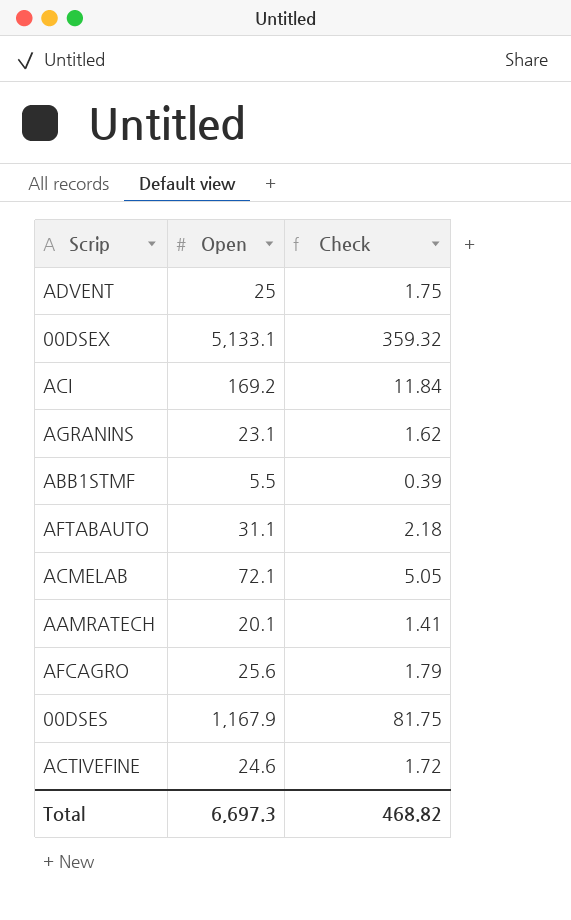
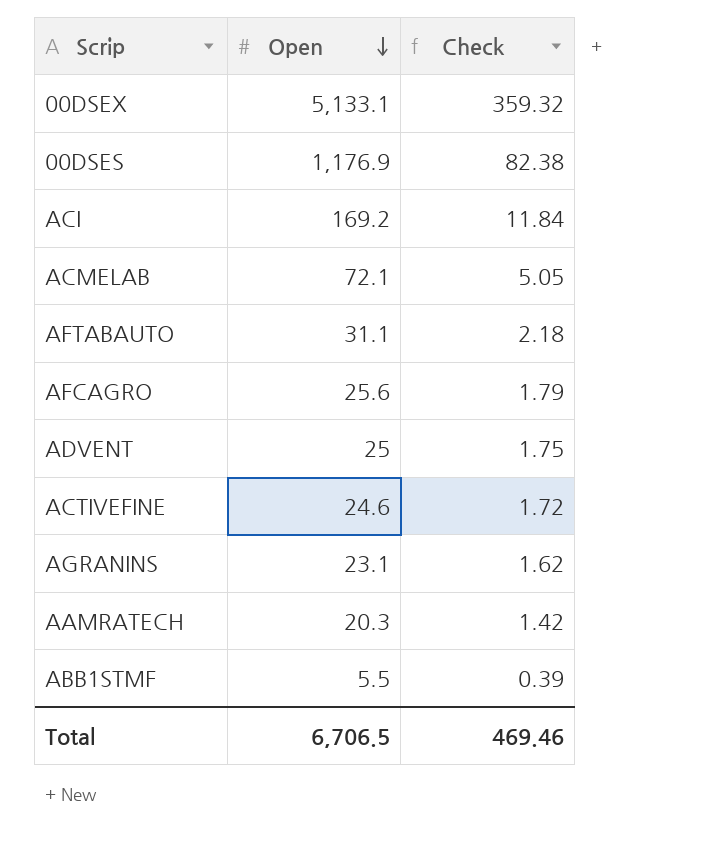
row order: none -> Open descending
00DSES | Open: 1,167.9 -> 1,176.9
00DSES | Check: 81.75 -> 82.38
AAMRATECH | Open: 20.1 -> 20.3
AAMRATECH | Check: 1.41 -> 1.42
Total | Open: 6,697.3 -> 6,706.5
Total | Check: 468.82 -> 469.46

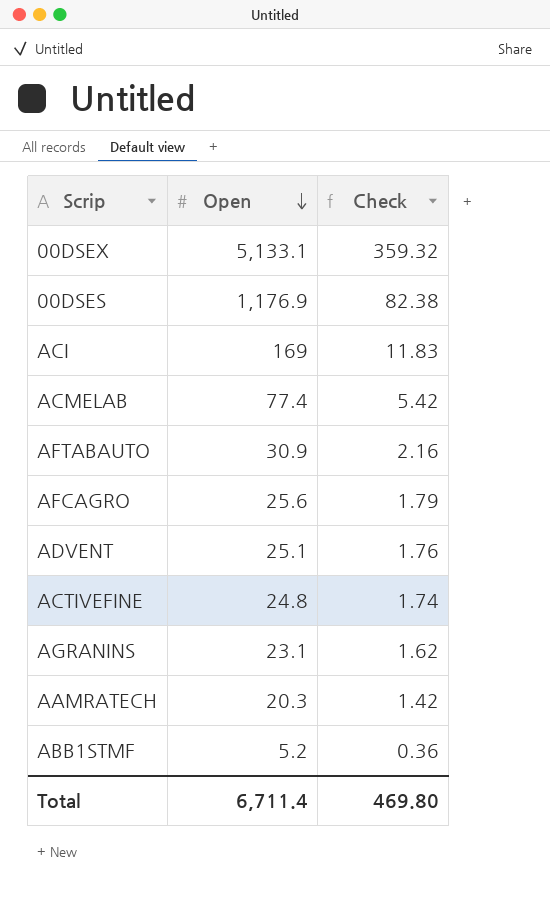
ACI | Open: 169.2 -> 169
ACI | Check: 11.84 -> 11.83
ACMELAB | Open: 72.1 -> 77.4
ACMELAB | Check: 5.05 -> 5.42
AFTABAUTO | Open: 31.1 -> 30.9
AFTABAUTO | Check: 2.18 -> 2.16
ADVENT | Open: 25 -> 25.1
ADVENT | Check: 1.75 -> 1.76
ACTIVEFINE | Open: 24.6 -> 24.8
ACTIVEFINE | Check: 1.72 -> 1.74
ABB1STMF | Open: 5.5 -> 5.2
ABB1STMF | Check: 0.39 -> 0.36
Total | Open: 6,706.5 -> 6,711.4
Total | Check: 469.46 -> 469.80

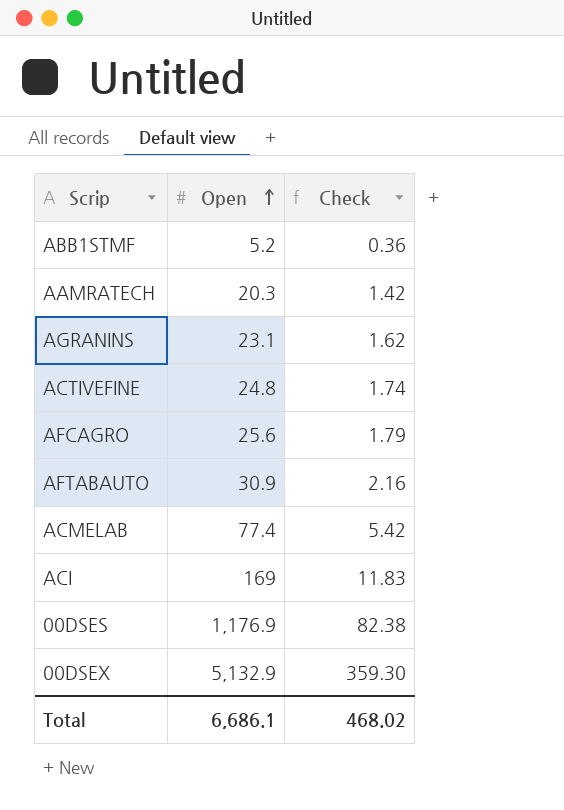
row order: Open descending -> Open ascending
row ADVENT: 25.1 | 1.76 -> none
00DSEX | Open: 5,133.1 -> 5,132.9
00DSEX | Check: 359.32 -> 359.30
Total | Open: 6,711.4 -> 6,686.1
Total | Check: 469.80 -> 468.02

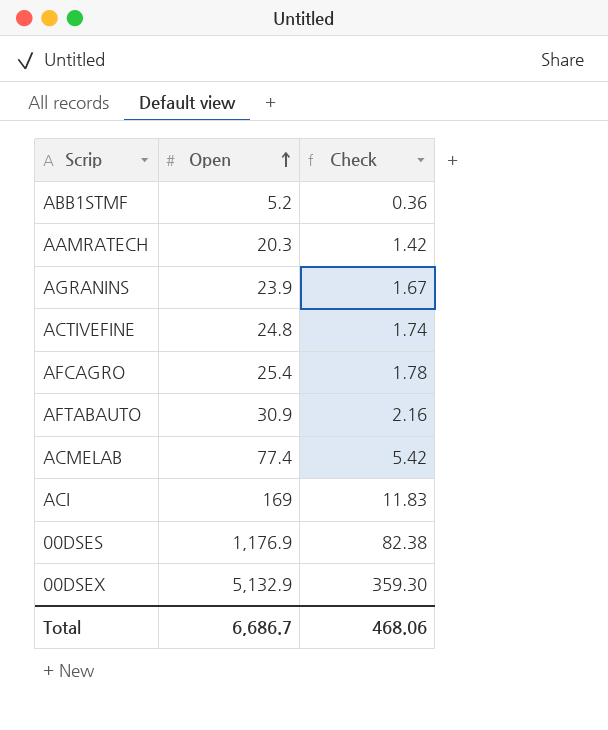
AGRANINS | Open: 23.1 -> 23.9
AGRANINS | Check: 1.62 -> 1.67
AFCAGRO | Open: 25.6 -> 25.4
AFCAGRO | Check: 1.79 -> 1.78
Total | Open: 6,686.1 -> 6,686.7
Total | Check: 468.02 -> 468.06

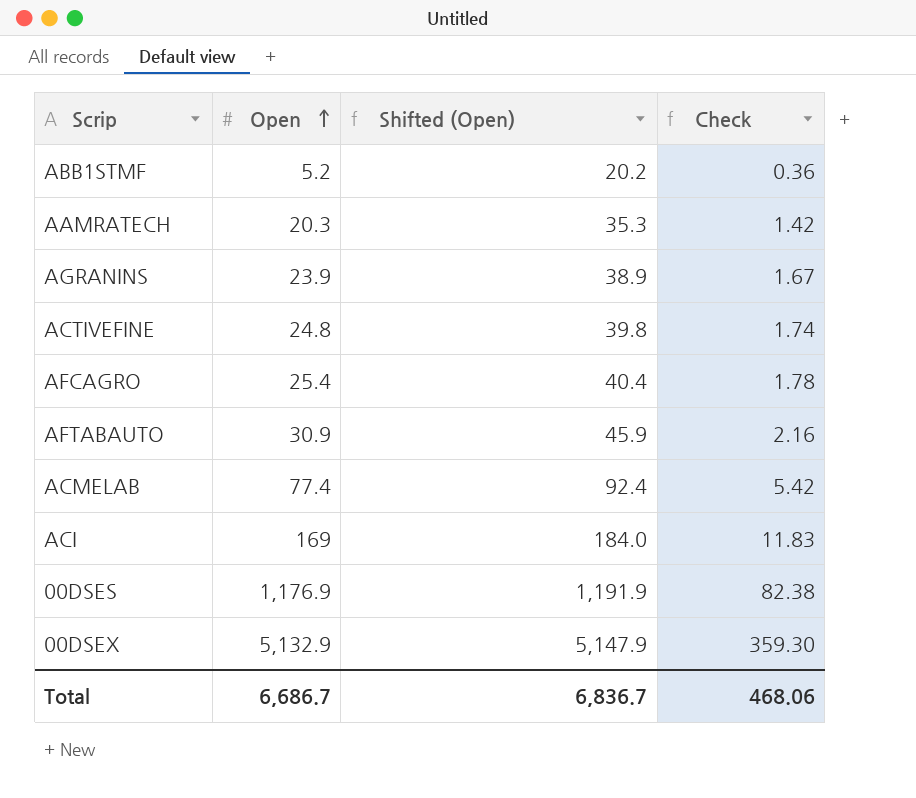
column Shifted (Open) | formula: none -> [Open] + 15

